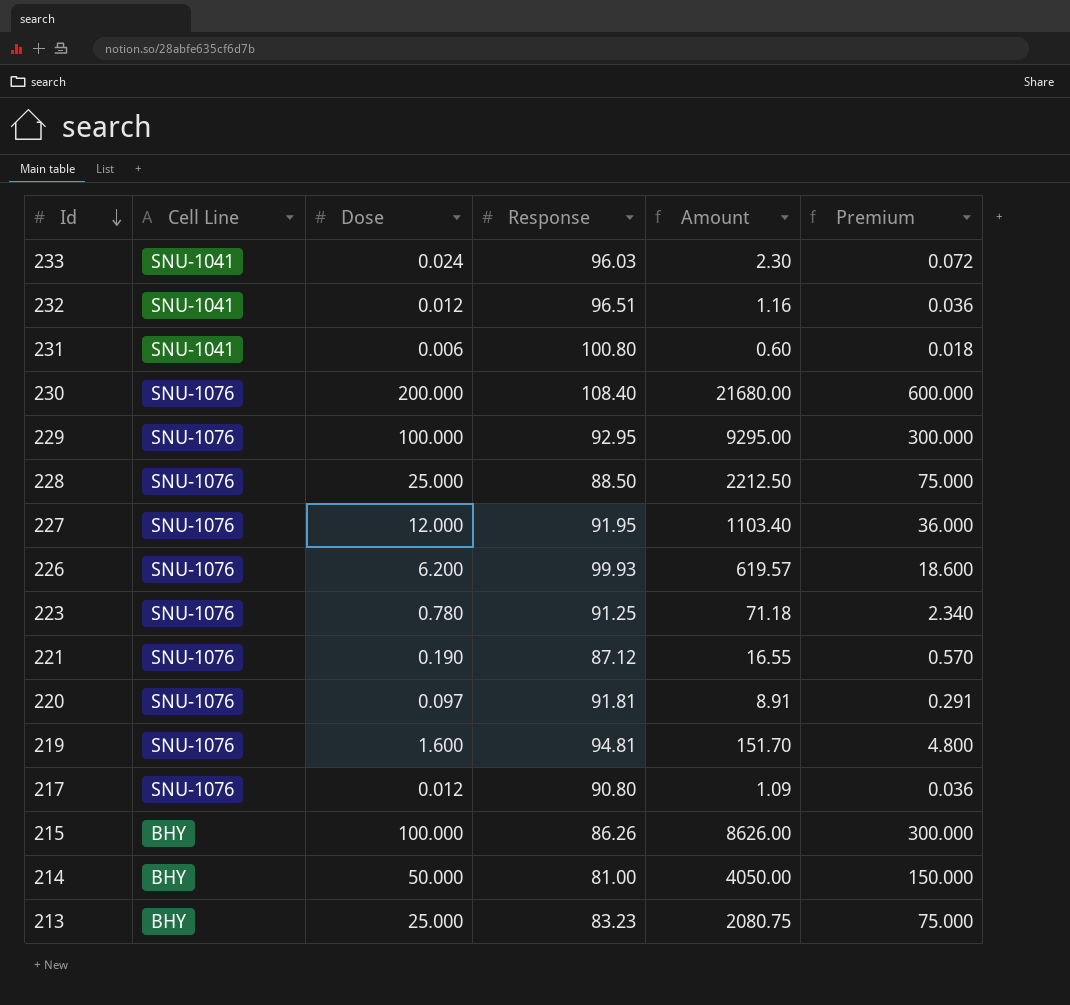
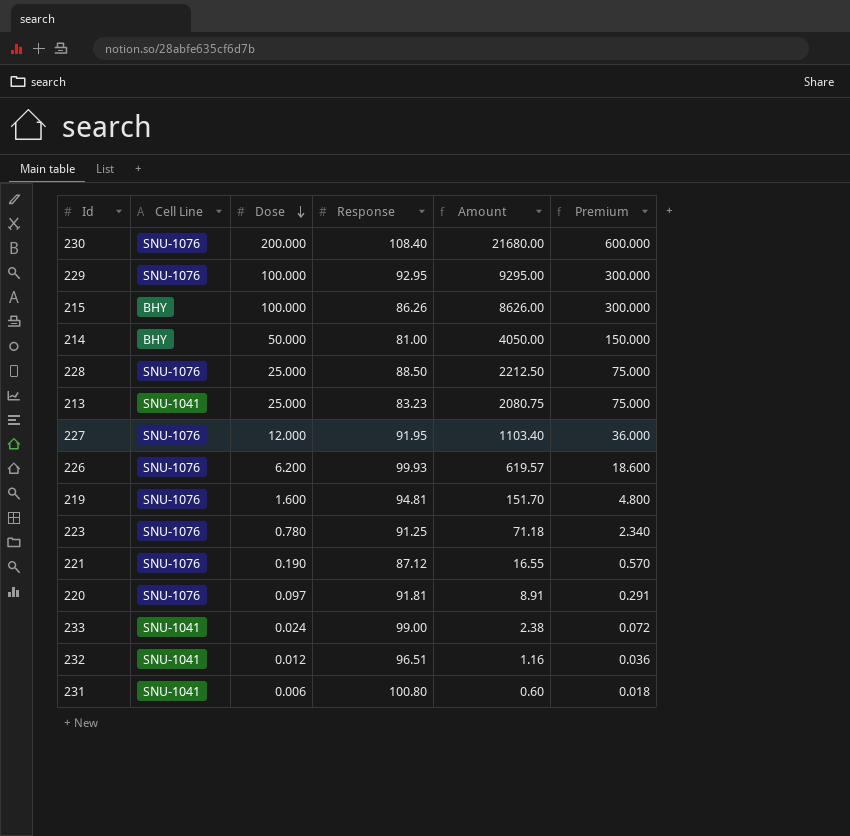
row order: Id descending -> Dose descending
row 217: SNU-1076 | 0.012 | 90.80 | 1.09 | 0.036 -> none
213 | Cell Line: BHY -> SNU-1041
233 | Response: 96.03 -> 99.00
233 | Amount: 2.30 -> 2.38

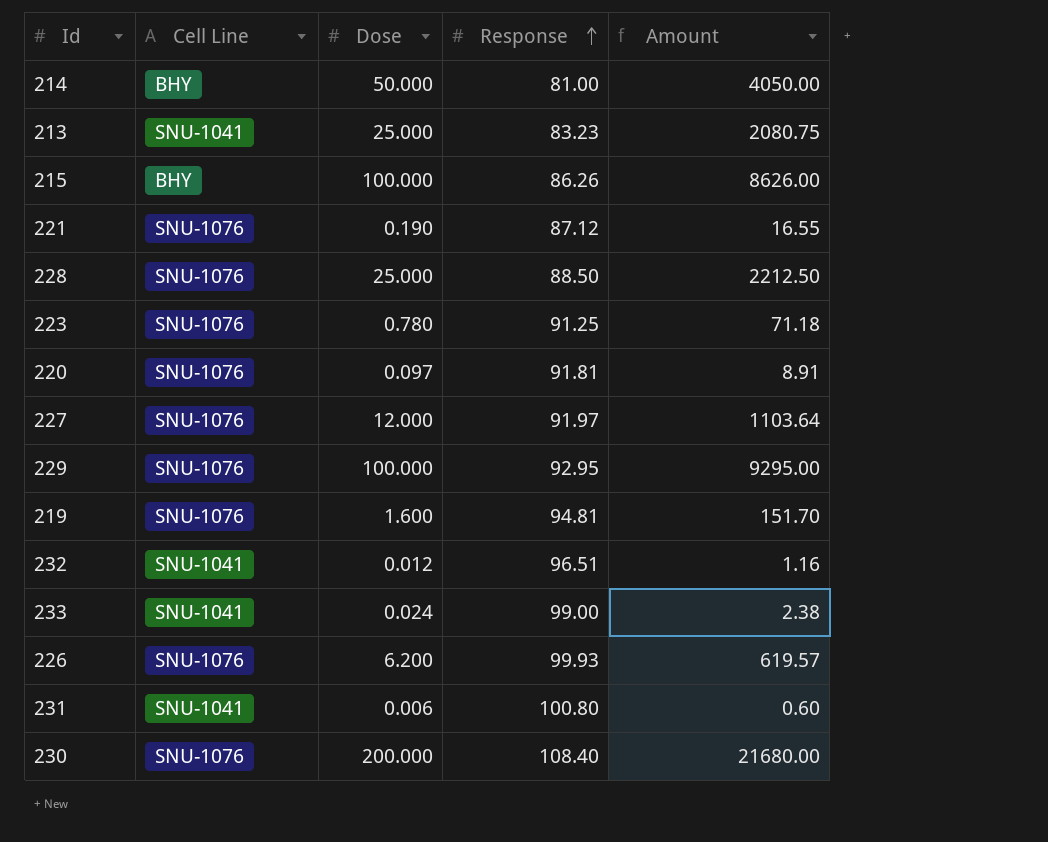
row order: Dose descending -> Response ascending
column Premium | formula: [Dose] * 3 -> none
227 | Response: 91.95 -> 91.97
227 | Amount: 1103.40 -> 1103.64

